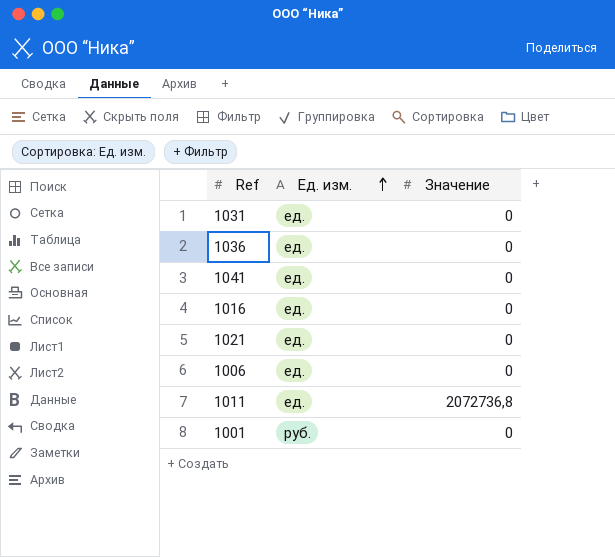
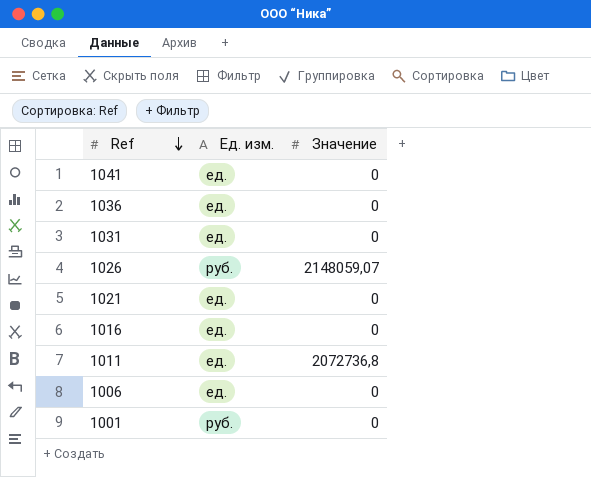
row order: Ед. изм. ascending -> Ref descending
row 1026: none -> руб. | 2148059,07

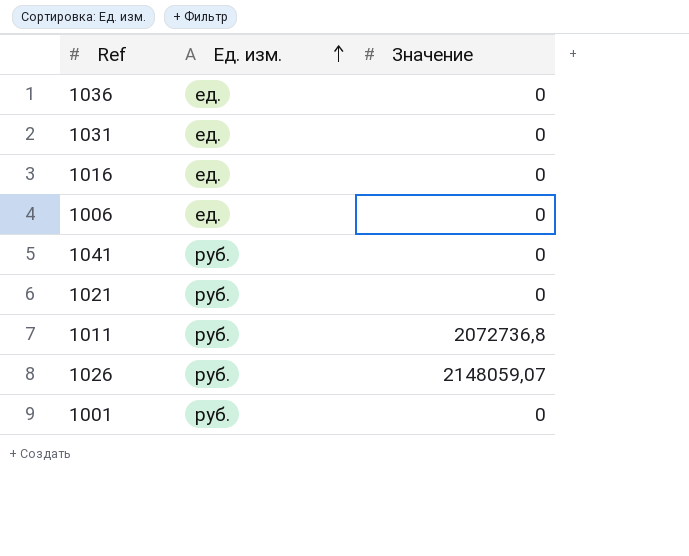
row order: Ref descending -> Ед. изм. ascending
1041 | Ед. изм.: ед. -> руб.
1021 | Ед. изм.: ед. -> руб.
1011 | Ед. изм.: ед. -> руб.

